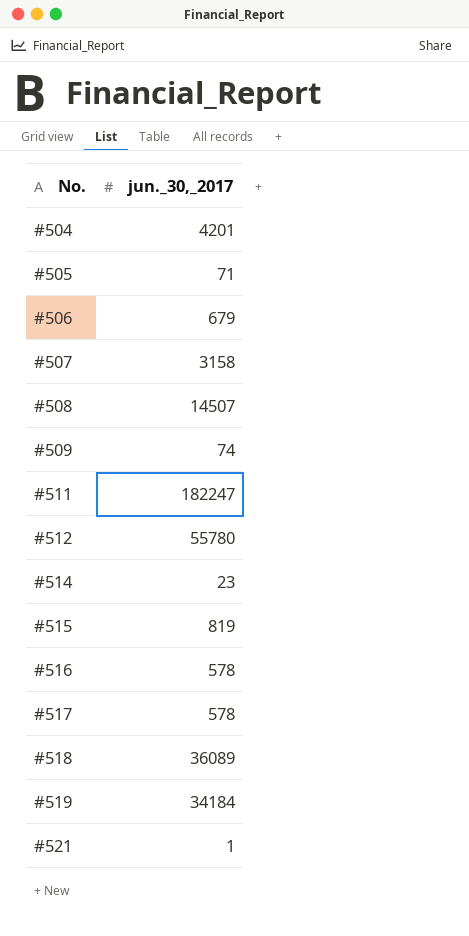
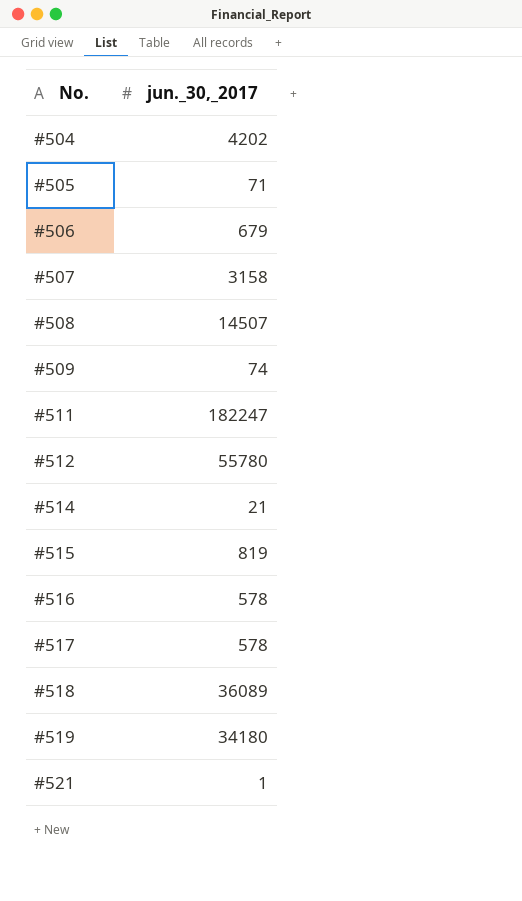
#504 | jun._30,_2017: 4201 -> 4202
#514 | jun._30,_2017: 23 -> 21
#519 | jun._30,_2017: 34184 -> 34180

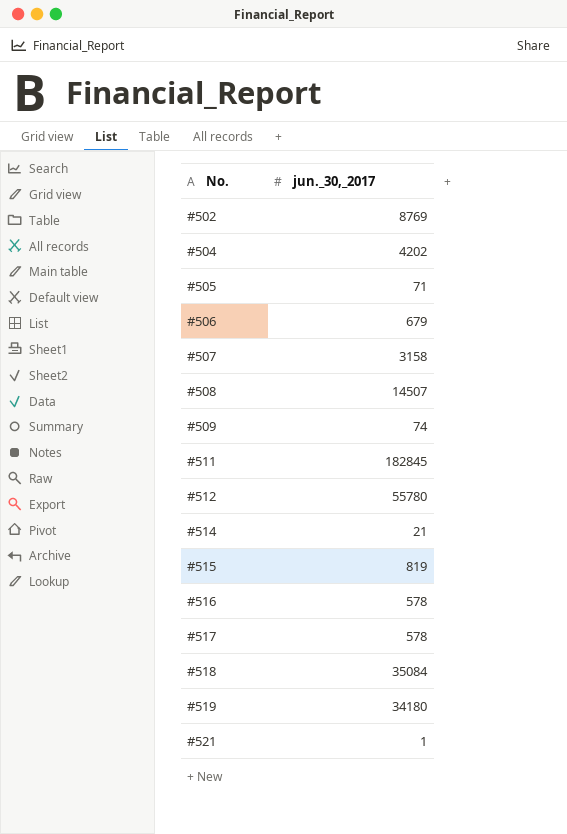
row #502: none -> 8769
#511 | jun._30,_2017: 182247 -> 182845
#518 | jun._30,_2017: 36089 -> 35084

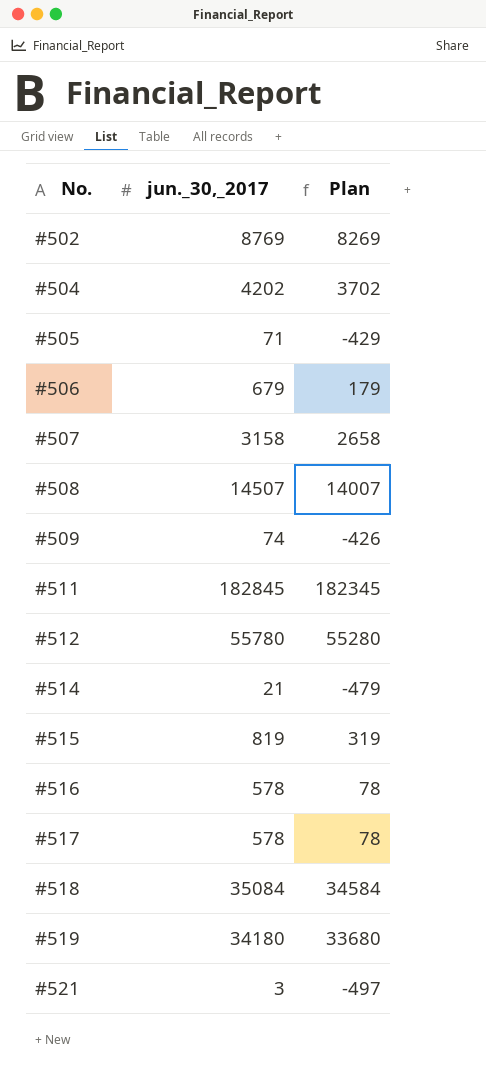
column Plan | formula: none -> [jun._30,_2017] - 500
#521 | jun._30,_2017: 1 -> 3

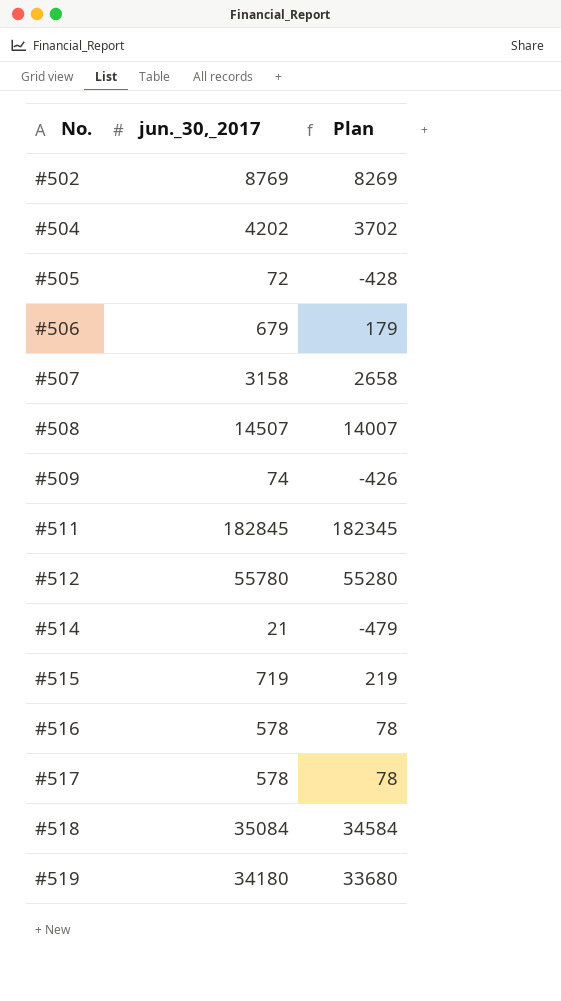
row #521: 3 | -497 -> none
#505 | jun._30,_2017: 71 -> 72
#505 | Plan: -429 -> -428
#515 | jun._30,_2017: 819 -> 719
#515 | Plan: 319 -> 219

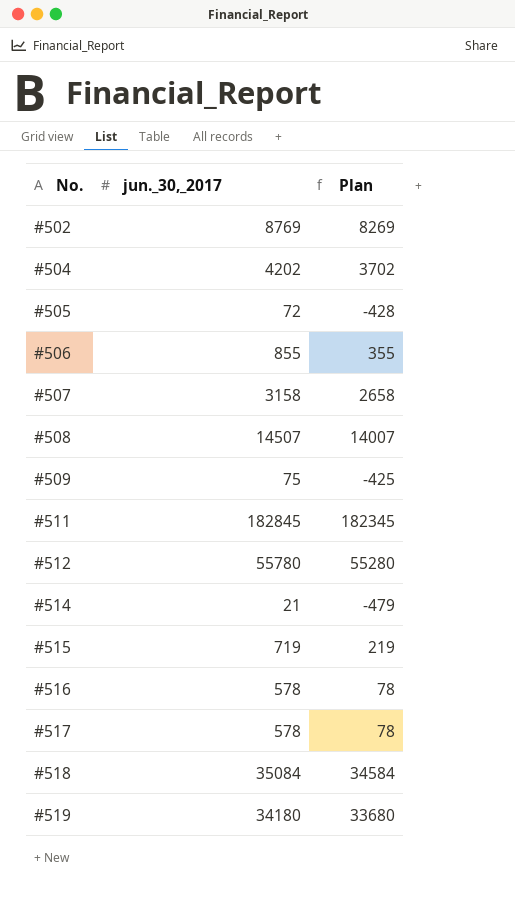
#506 | jun._30,_2017: 679 -> 855
#506 | Plan: 179 -> 355
#509 | jun._30,_2017: 74 -> 75
#509 | Plan: -426 -> -425

